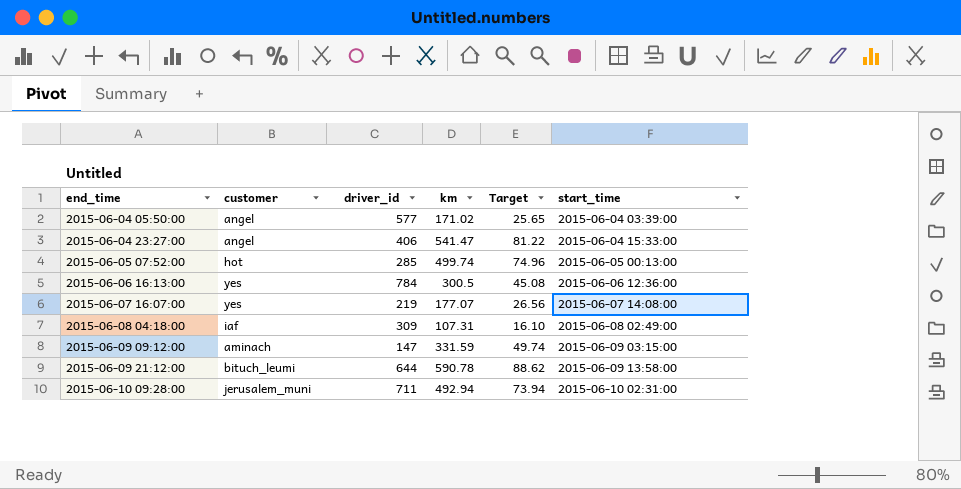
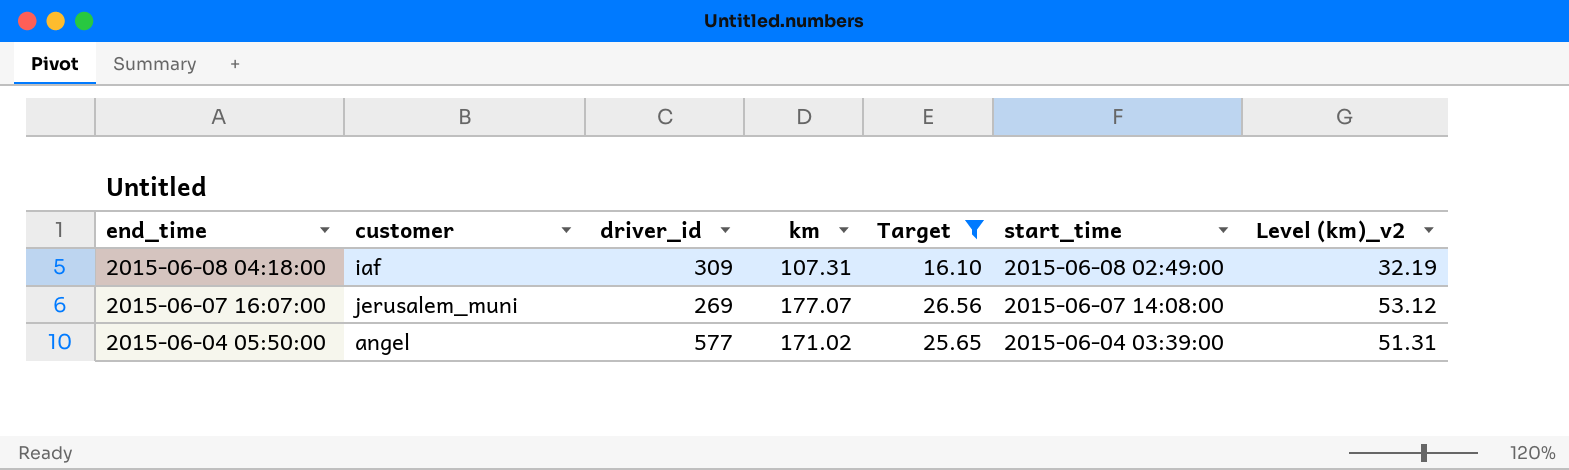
filter: none -> Target <= 26.56
row order: end_time ascending -> end_time descending
column Level (km)_v2 | formula: none -> [km] * 0.3
2015-06-07 16:07:00 | customer: yes -> jerusalem_muni
2015-06-07 16:07:00 | driver_id: 219 -> 269

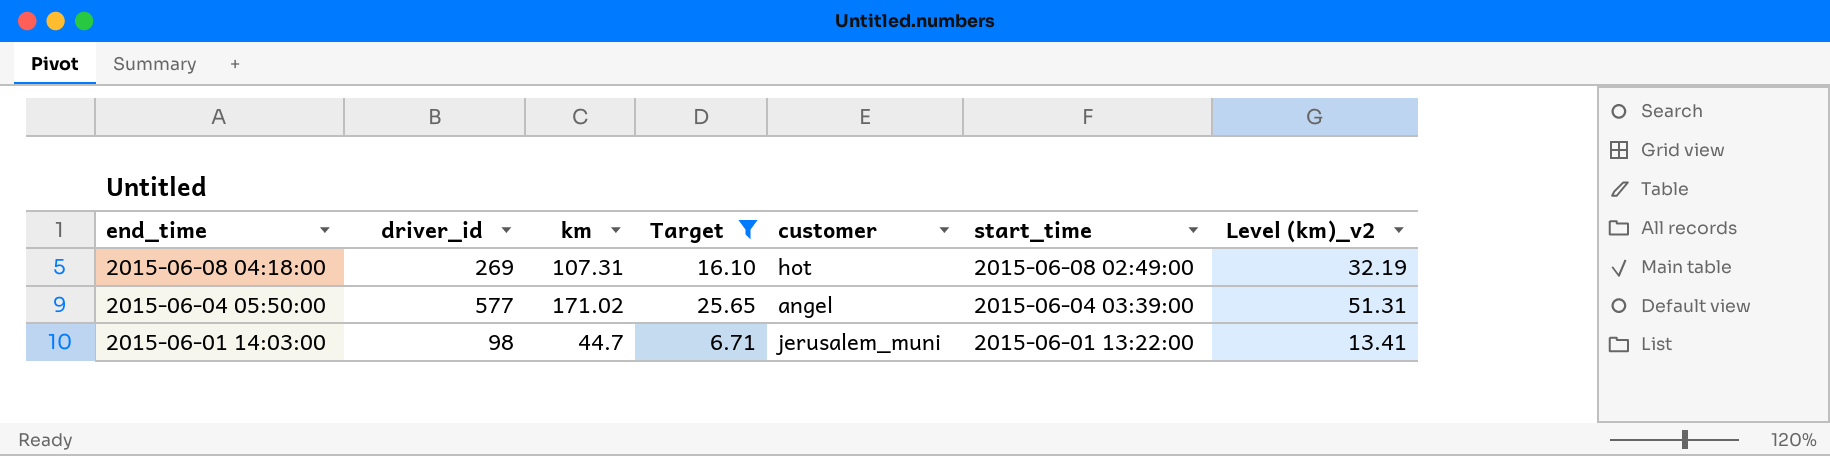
column customer | position: 2 -> 5
row 2015-06-07 16:07:00: jerusalem_muni | 269 | 177.07 | 26.56 | 2015-06-07 14:08:00 | 53.12 -> none
2015-06-08 04:18:00 | driver_id: 309 -> 269
2015-06-08 04:18:00 | customer: iaf -> hot
row 2015-06-01 14:03:00: none -> 98 | 44.7 | 6.71 | jerusalem_muni | 2015-06-01 13:22:00 | 13.41

